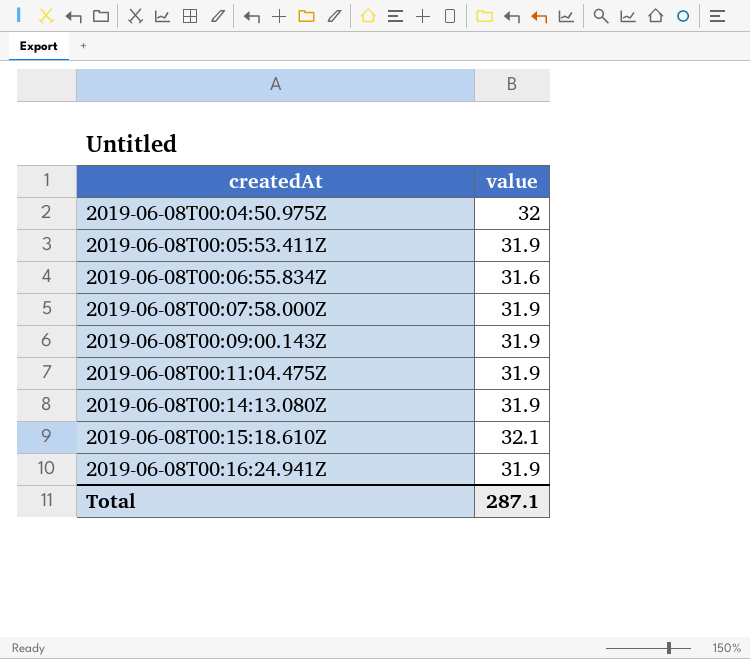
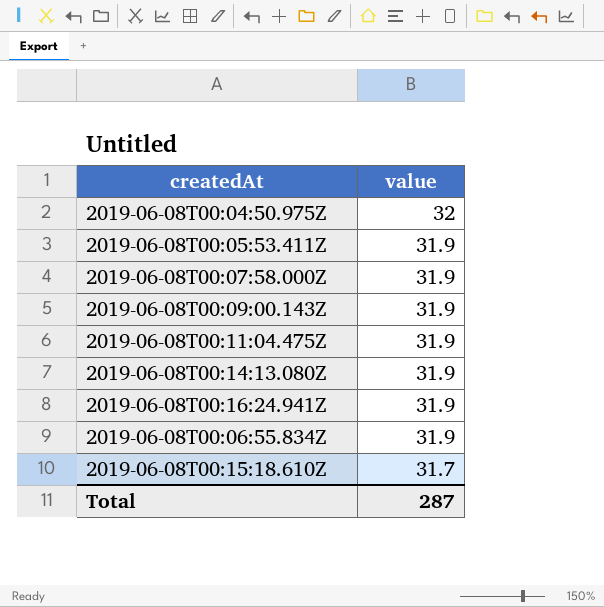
row order: createdAt ascending -> value descending
2019-06-08T00:06:55.834Z | value: 31.6 -> 31.9
2019-06-08T00:15:18.610Z | value: 32.1 -> 31.7
Total | value: 287.1 -> 287

